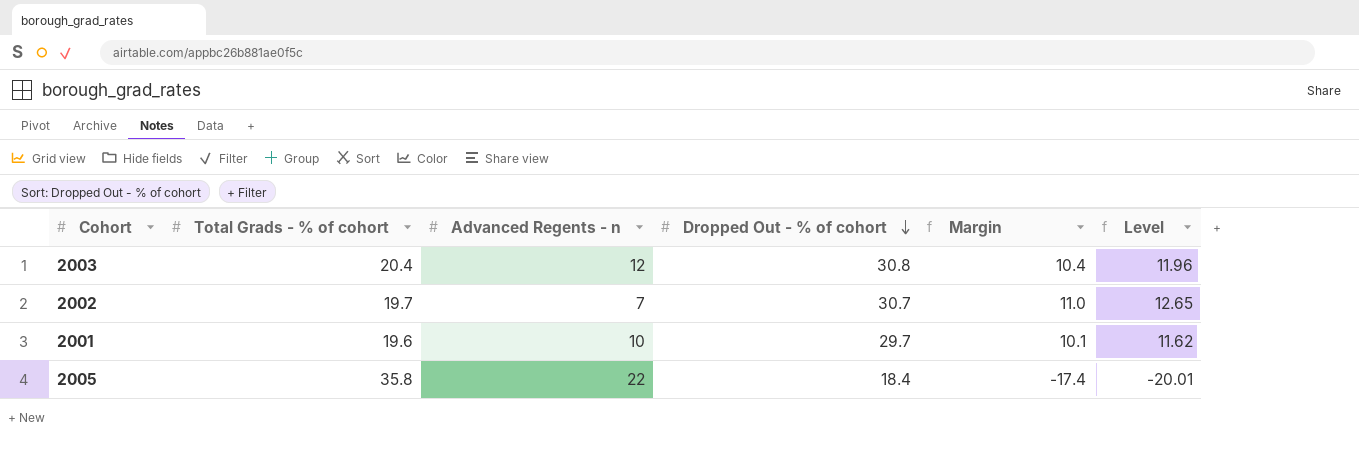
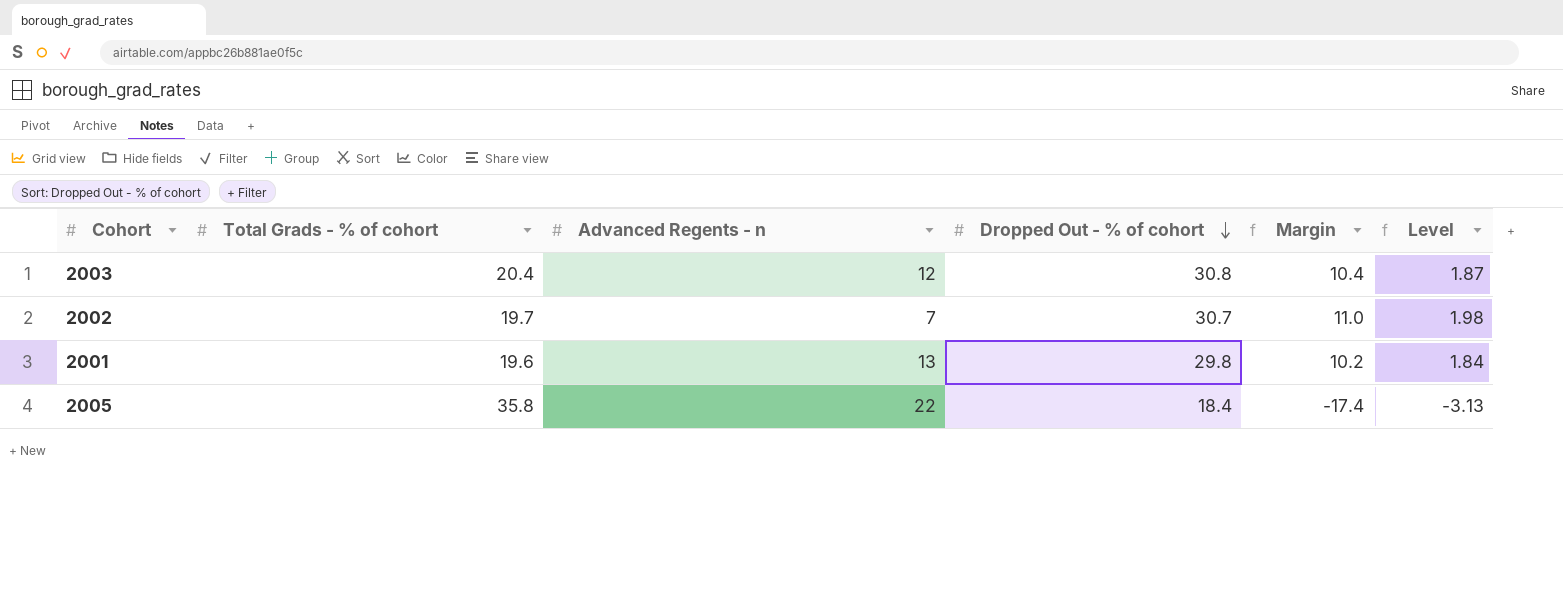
column Level | formula: [Margin] * 1.15 -> [Margin] * 0.18
2001 | Advanced Regents - n: 10 -> 13
2001 | Dropped Out - % of cohort: 29.7 -> 29.8
2001 | Margin: 10.1 -> 10.2

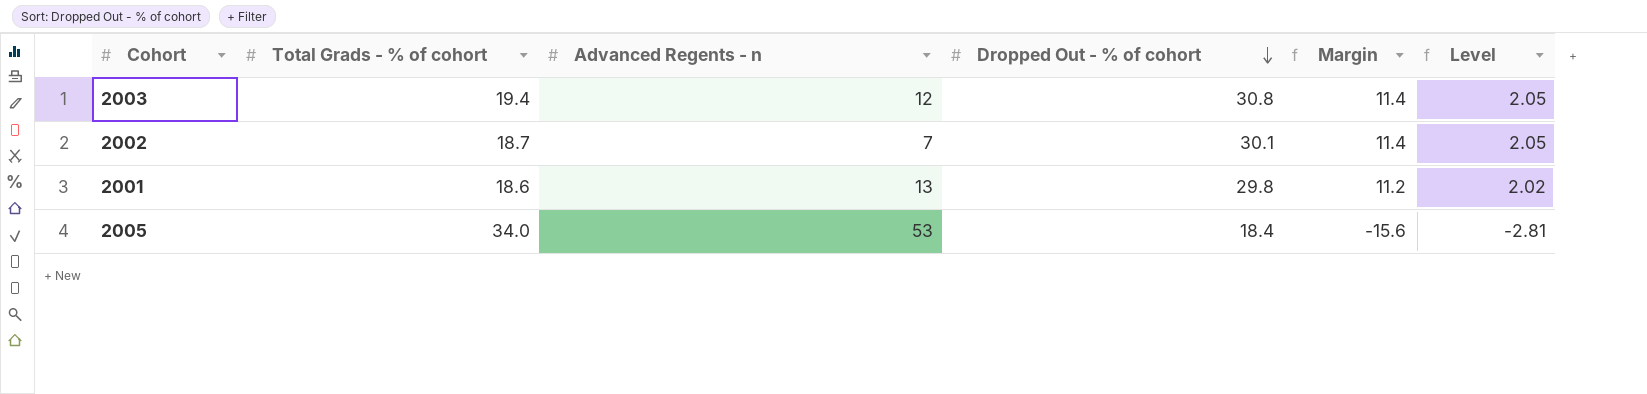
2003 | Total Grads - % of cohort: 20.4 -> 19.4
2003 | Margin: 10.4 -> 11.4
2003 | Level: 1.87 -> 2.05
2002 | Total Grads - % of cohort: 19.7 -> 18.7
2002 | Dropped Out - % of cohort: 30.7 -> 30.1
2002 | Margin: 11.0 -> 11.4
2002 | Level: 1.98 -> 2.05
2001 | Total Grads - % of cohort: 19.6 -> 18.6
2001 | Margin: 10.2 -> 11.2
2001 | Level: 1.84 -> 2.02
2005 | Total Grads - % of cohort: 35.8 -> 34.0
2005 | Advanced Regents - n: 22 -> 53
2005 | Margin: -17.4 -> -15.6
2005 | Level: -3.13 -> -2.81

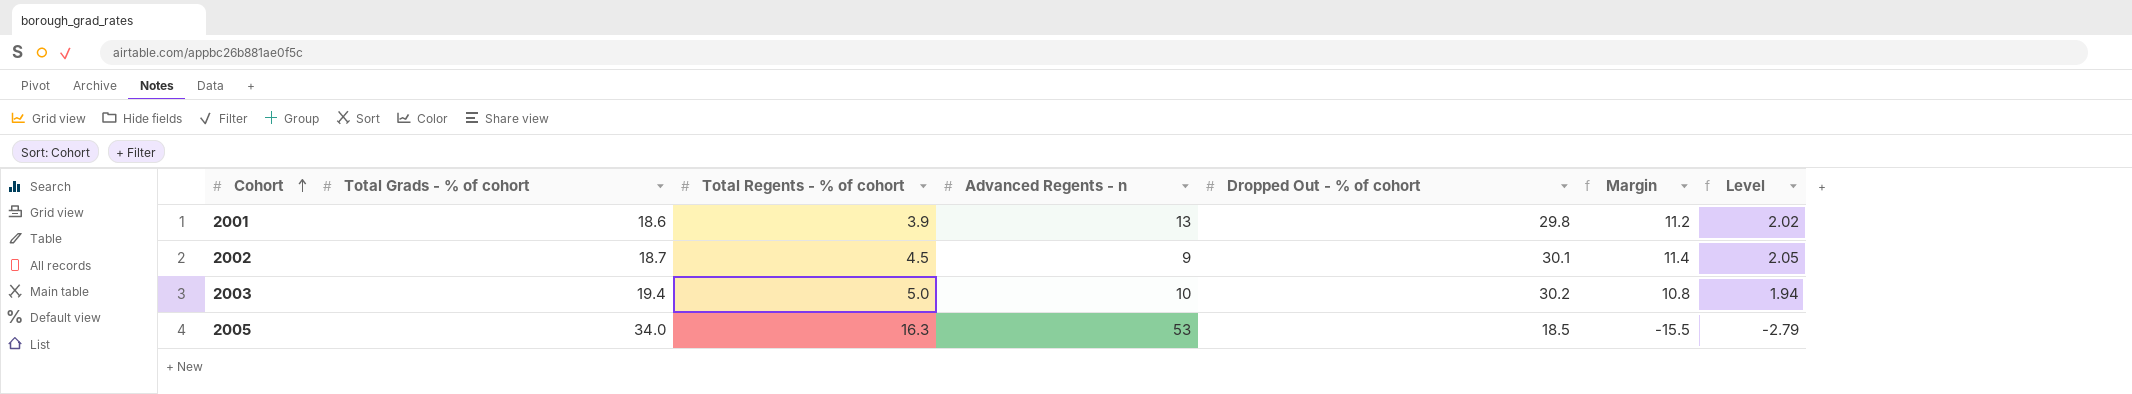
row order: Dropped Out - % of cohort descending -> Cohort ascending
column Total Regents - % of cohort | position: none -> 3
2002 | Advanced Regents - n: 7 -> 9
2003 | Advanced Regents - n: 12 -> 10
2003 | Dropped Out - % of cohort: 30.8 -> 30.2
2003 | Margin: 11.4 -> 10.8
2003 | Level: 2.05 -> 1.94
2005 | Dropped Out - % of cohort: 18.4 -> 18.5
2005 | Margin: -15.6 -> -15.5
2005 | Level: -2.81 -> -2.79

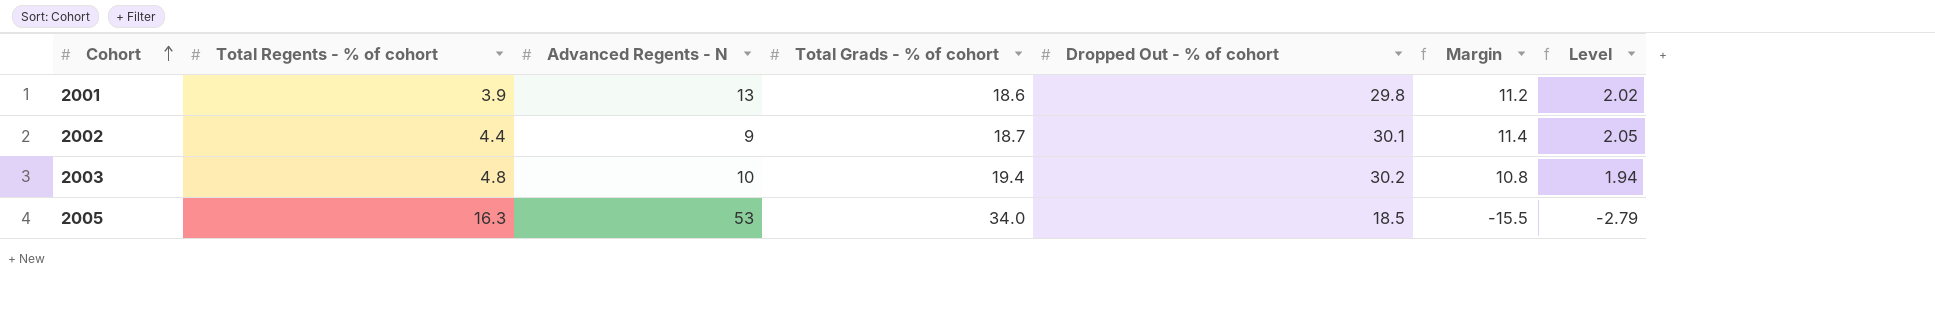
column name: Advanced Regents - n -> Advanced Regents - N
column Total Grads - % of cohort | position: 2 -> 4
2002 | Total Regents - % of cohort: 4.5 -> 4.4
2003 | Total Regents - % of cohort: 5.0 -> 4.8

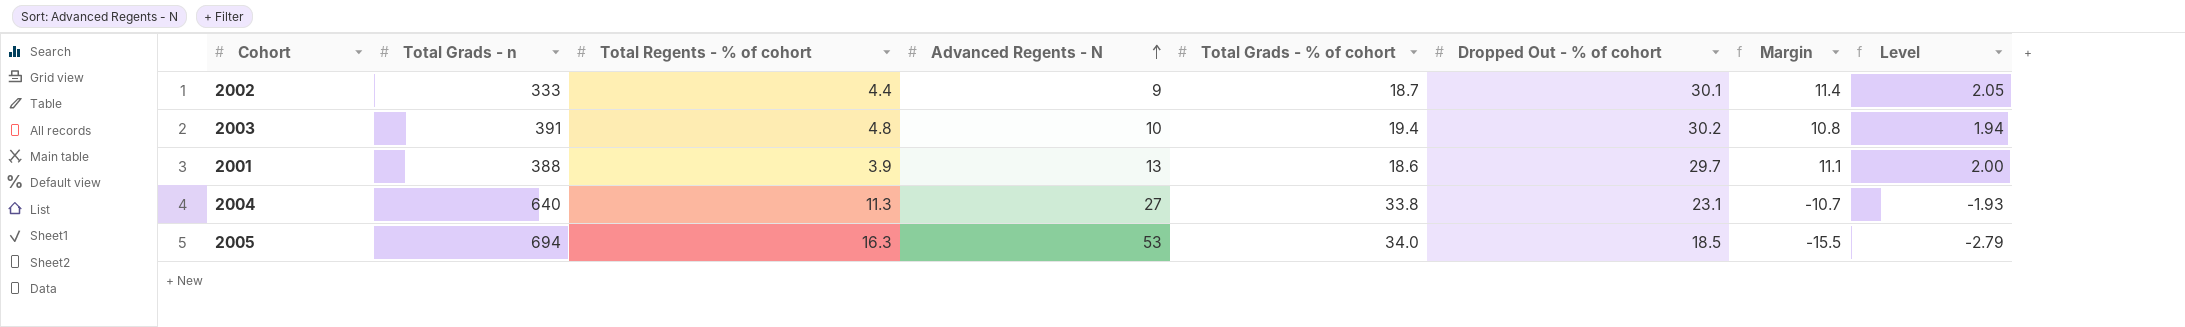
row order: Cohort ascending -> Advanced Regents - N ascending
column Total Grads - n | position: none -> 2
2001 | Dropped Out - % of cohort: 29.8 -> 29.7
2001 | Margin: 11.2 -> 11.1
2001 | Level: 2.02 -> 2.00
row 2004: none -> 640 | 11.3 | 27 | 33.8 | 23.1 | -10.7 | -1.93

